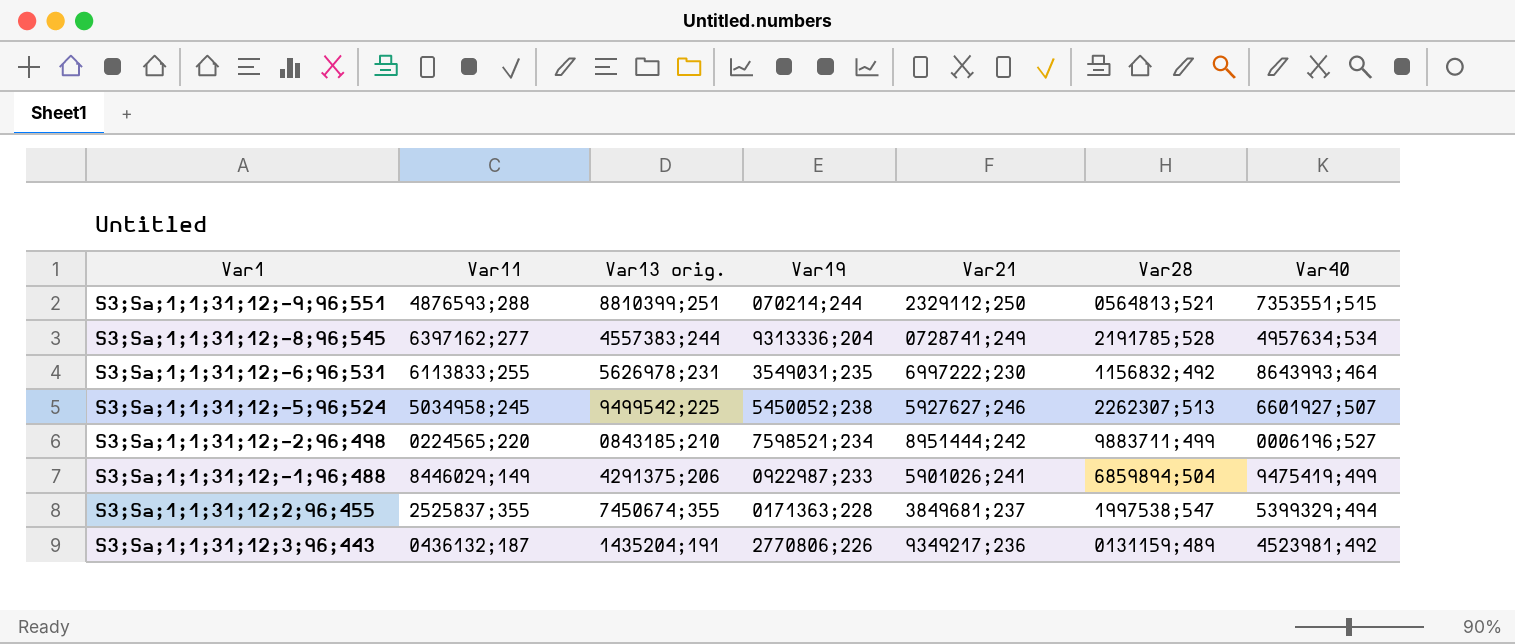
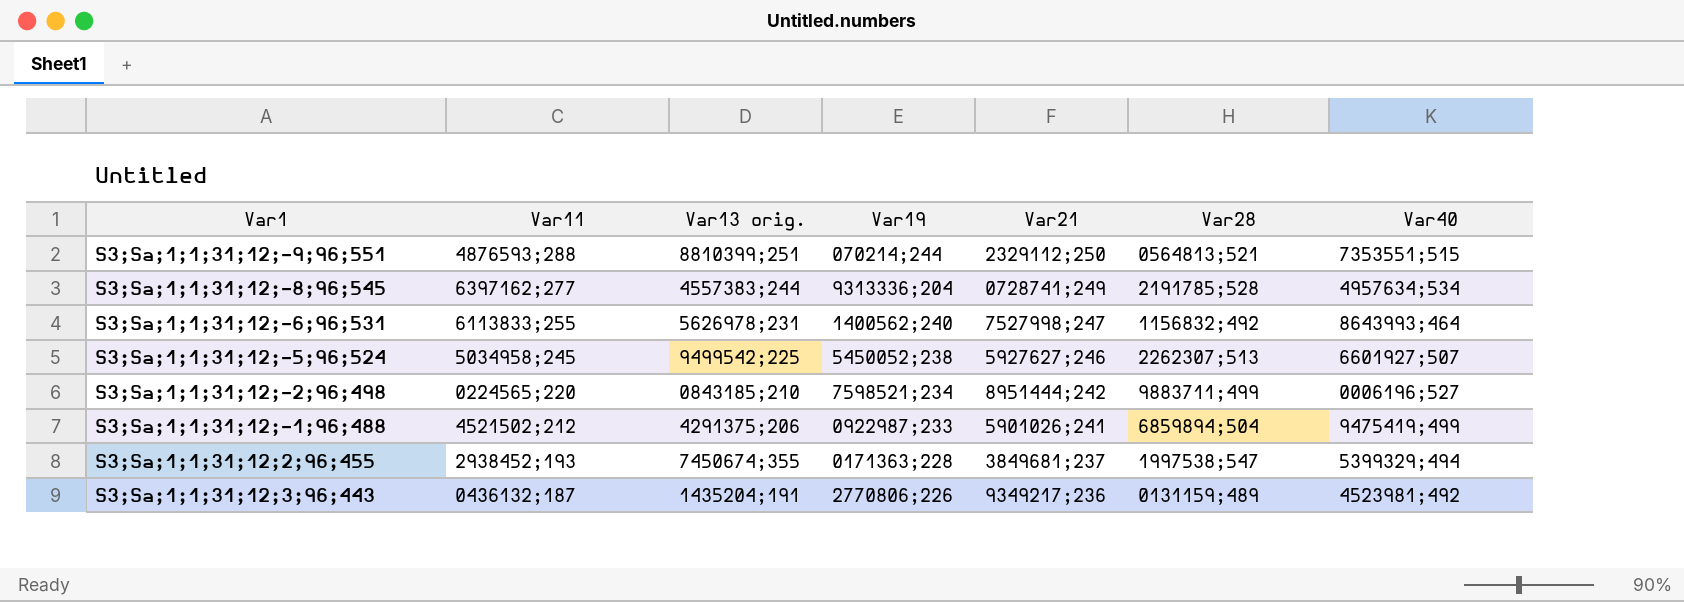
S3;Sa;1;1;31;12;-6;96;531 | Var19: 3549031;235 -> 1400562;240
S3;Sa;1;1;31;12;-6;96;531 | Var21: 6997222;230 -> 7527998;247
S3;Sa;1;1;31;12;-1;96;488 | Var11: 8446029;149 -> 4521502;212
S3;Sa;1;1;31;12;2;96;455 | Var11: 2525837;355 -> 2938452;193

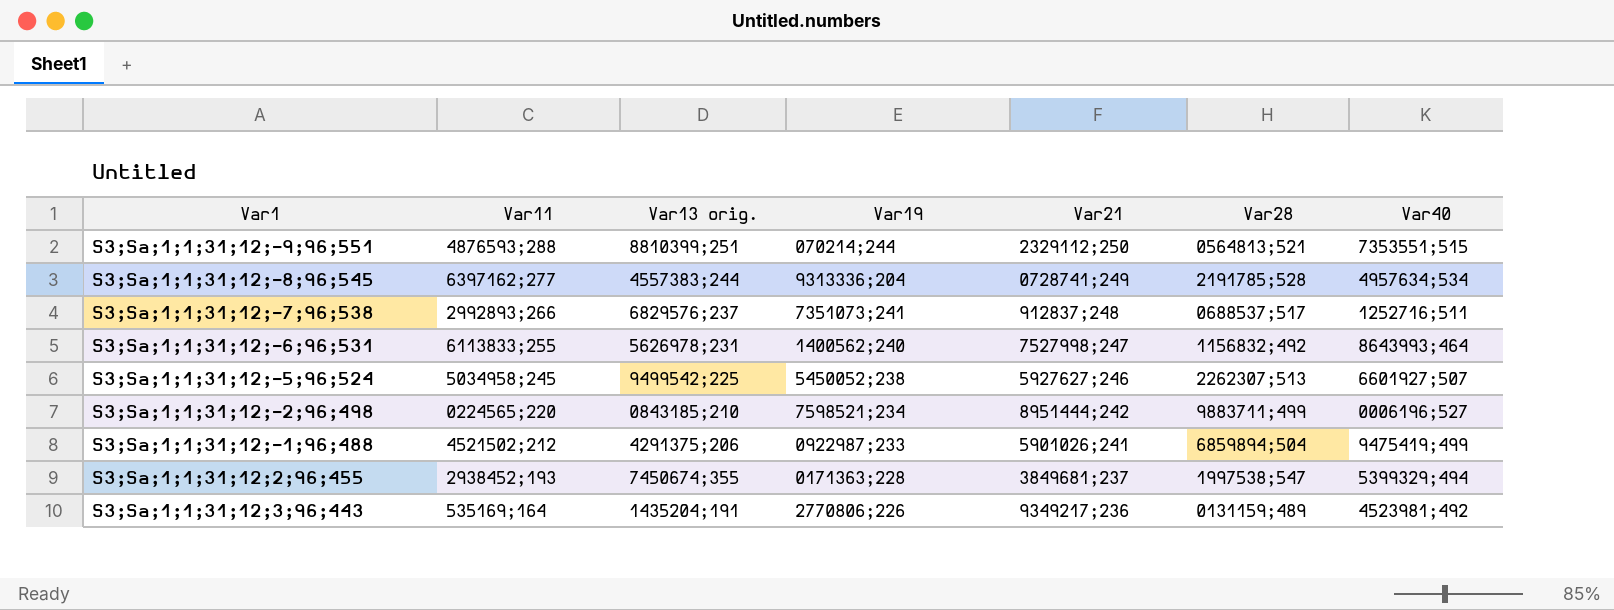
row S3;Sa;1;1;31;12;-7;96;538: none -> 2992893;266 | 6829576;237 | 7351073;241 | 912837;248 | 0688537;517 | 1252716;511
S3;Sa;1;1;31;12;3;96;443 | Var11: 0436132;187 -> 535169;164

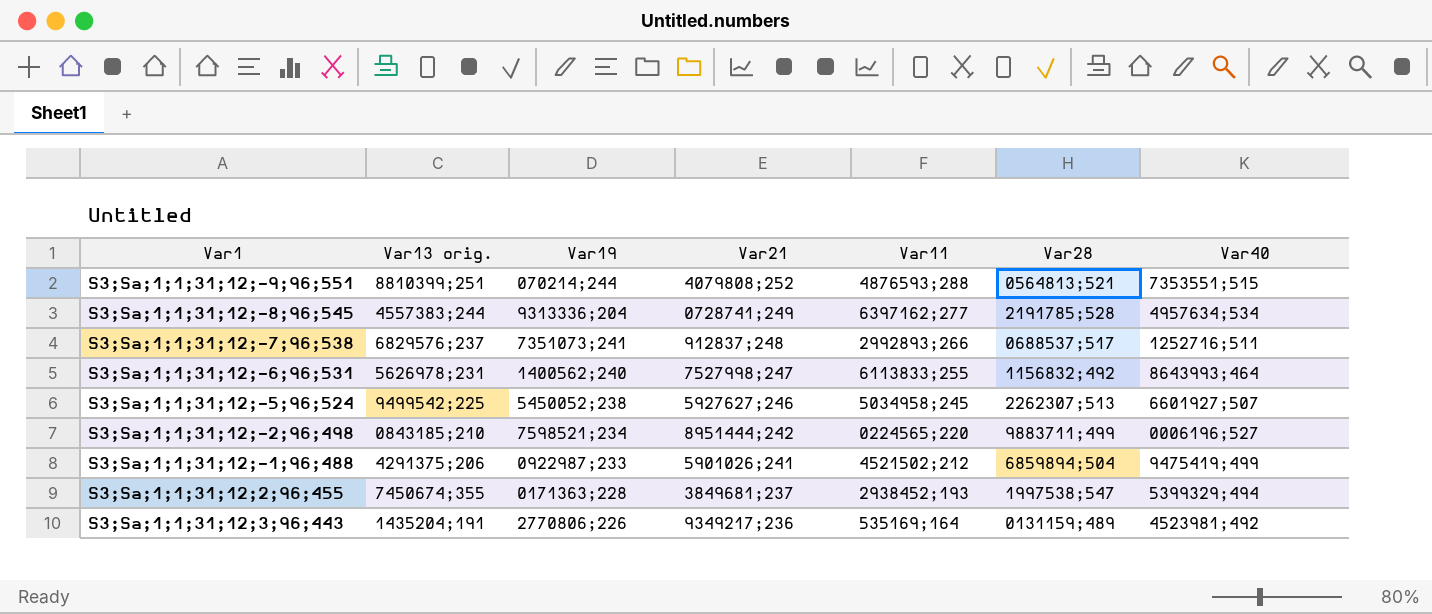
column Var11 | position: 2 -> 5
S3;Sa;1;1;31;12;-9;96;551 | Var21: 2329112;250 -> 4079808;252

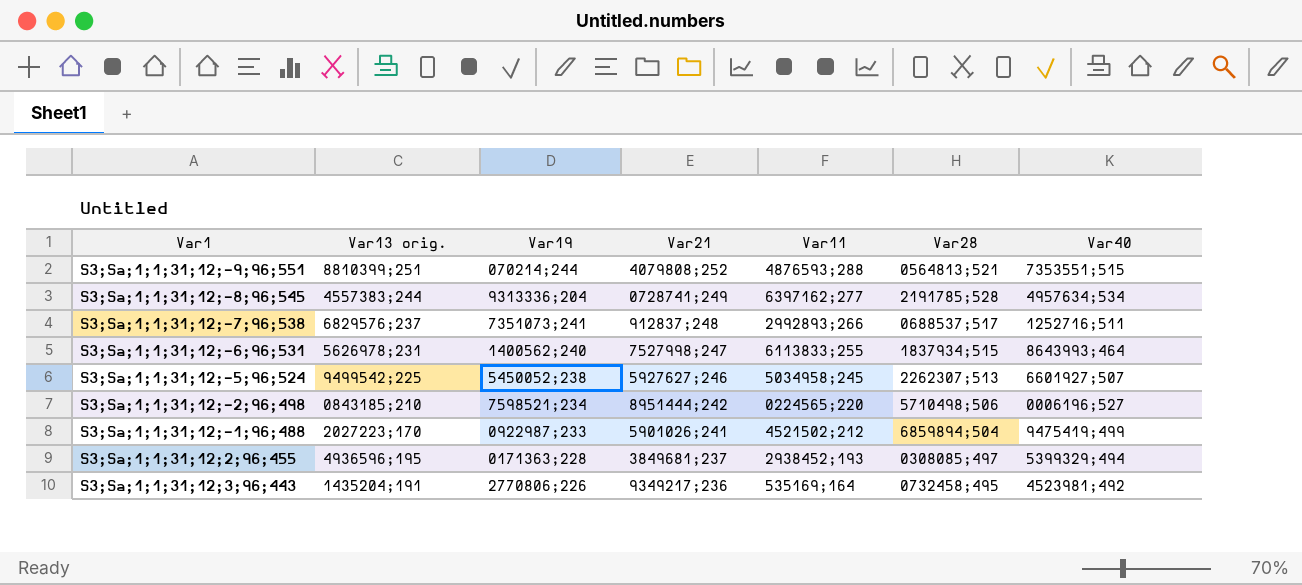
S3;Sa;1;1;31;12;-6;96;531 | Var28: 1156832;492 -> 1837934;515
S3;Sa;1;1;31;12;-2;96;498 | Var28: 9883711;499 -> 5710498;506
S3;Sa;1;1;31;12;-1;96;488 | Var13 orig.: 4291375;206 -> 2027223;170
S3;Sa;1;1;31;12;2;96;455 | Var13 orig.: 7450674;355 -> 4936596;195
S3;Sa;1;1;31;12;2;96;455 | Var28: 1997538;547 -> 0308085;497
S3;Sa;1;1;31;12;3;96;443 | Var28: 0131159;489 -> 0732458;495

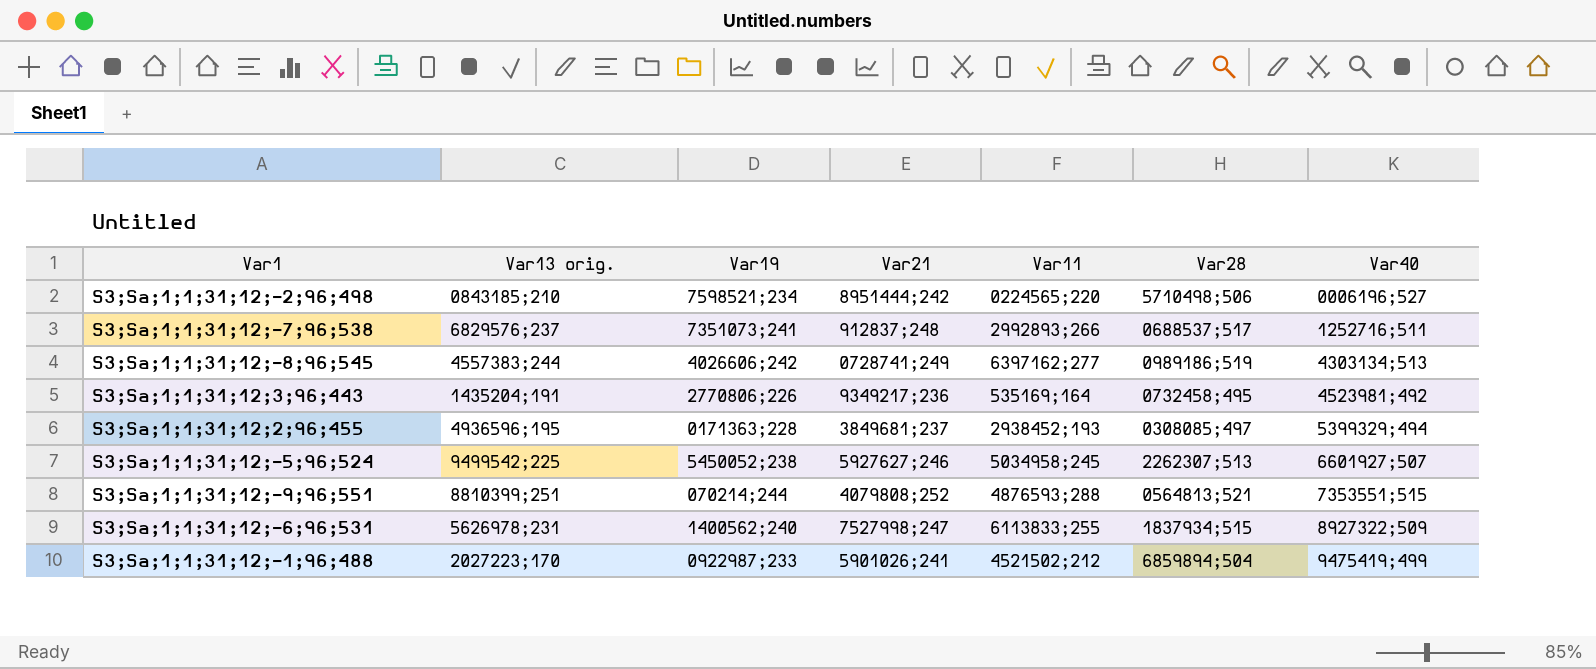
row order: none -> Var40 ascending
S3;Sa;1;1;31;12;-8;96;545 | Var19: 9313336;204 -> 4026606;242
S3;Sa;1;1;31;12;-8;96;545 | Var28: 2191785;528 -> 0989186;519
S3;Sa;1;1;31;12;-8;96;545 | Var40: 4957634;534 -> 4303134;513
S3;Sa;1;1;31;12;-6;96;531 | Var40: 8643993;464 -> 8927322;509

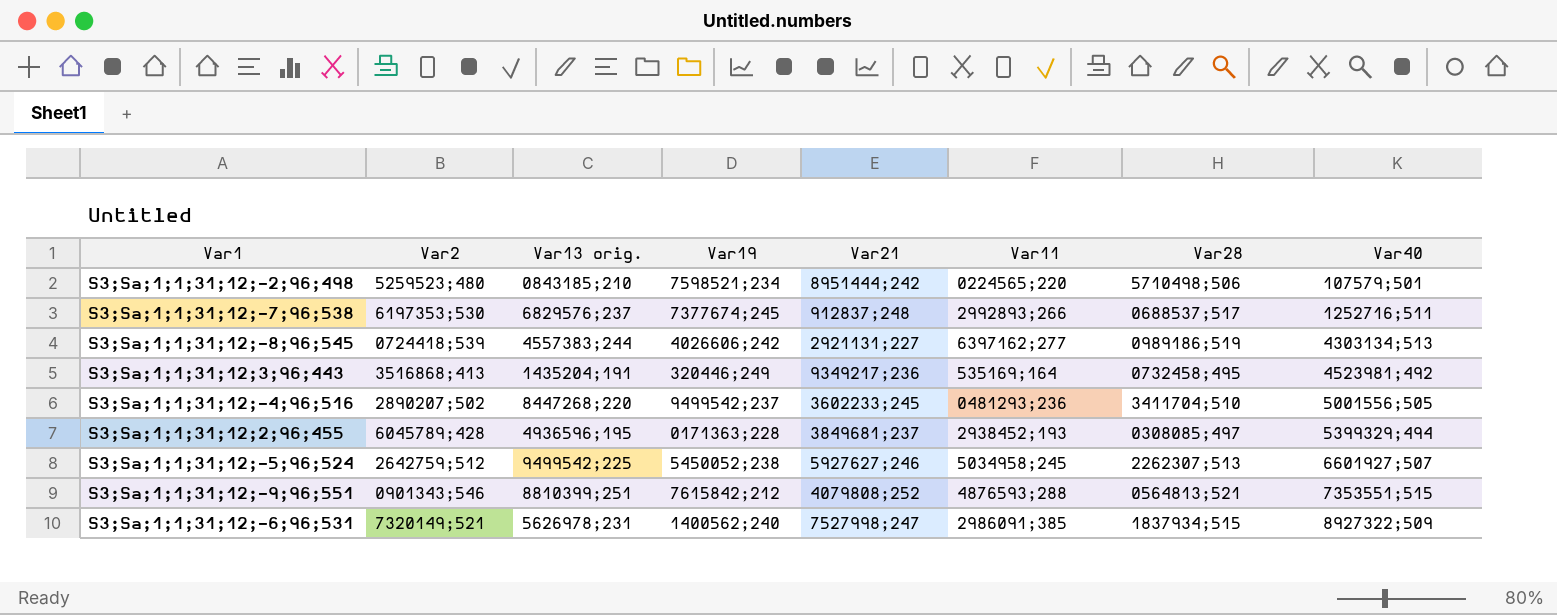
column Var2 | position: none -> 2
row S3;Sa;1;1;31;12;-1;96;488: 2027223;170 | 0922987;233 | 5901026;241 | 4521502;212 | 6859894;504 | 9475419;499 -> none
S3;Sa;1;1;31;12;-2;96;498 | Var40: 0006196;527 -> 107579;501
S3;Sa;1;1;31;12;-7;96;538 | Var19: 7351073;241 -> 7377674;245
S3;Sa;1;1;31;12;-8;96;545 | Var21: 0728741;249 -> 2921131;227
S3;Sa;1;1;31;12;3;96;443 | Var19: 2770806;226 -> 320446;249
row S3;Sa;1;1;31;12;-4;96;516: none -> 2890207;502 | 8447268;220 | 9499542;237 | 3602233;245 | 0481293;236 | 3411704;510 | 5001556;505
S3;Sa;1;1;31;12;-9;96;551 | Var19: 070214;244 -> 7615842;212
S3;Sa;1;1;31;12;-6;96;531 | Var11: 6113833;255 -> 2986091;385

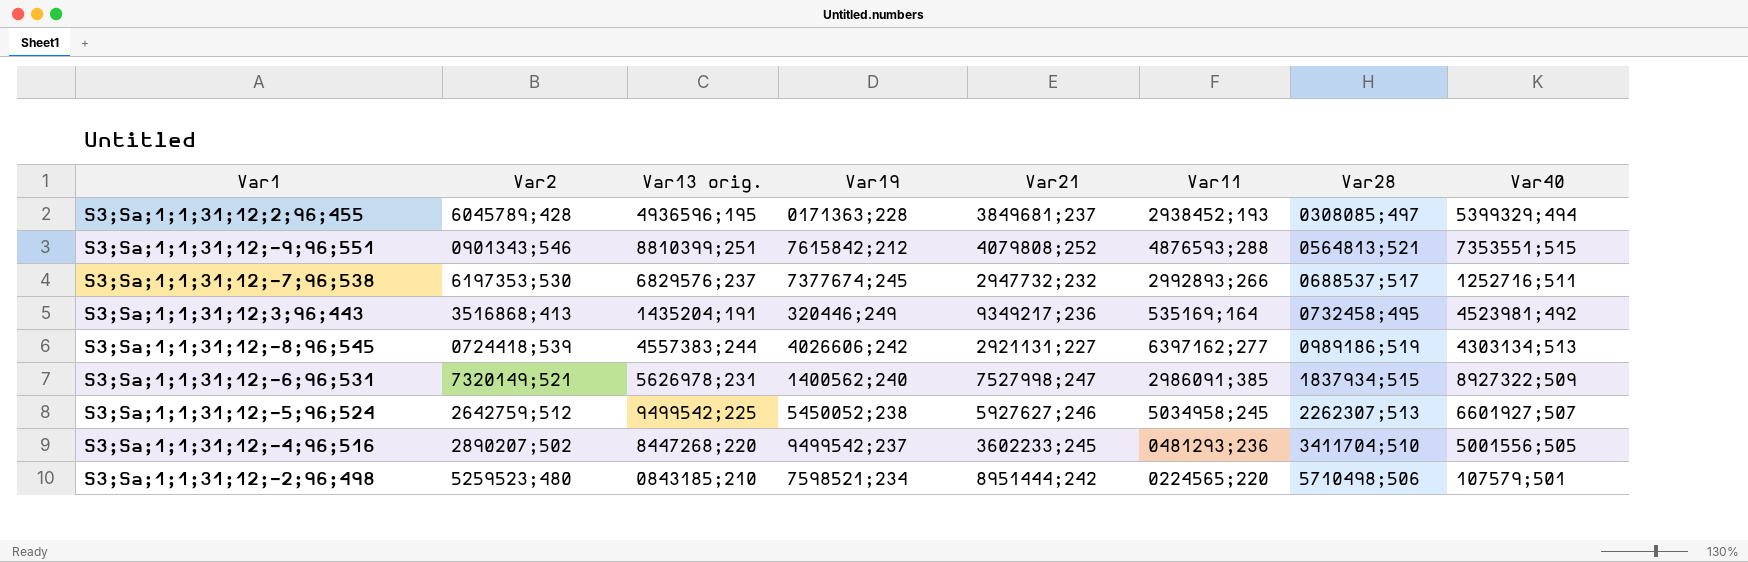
row order: Var40 ascending -> Var28 ascending
S3;Sa;1;1;31;12;-7;96;538 | Var21: 912837;248 -> 2947732;232

